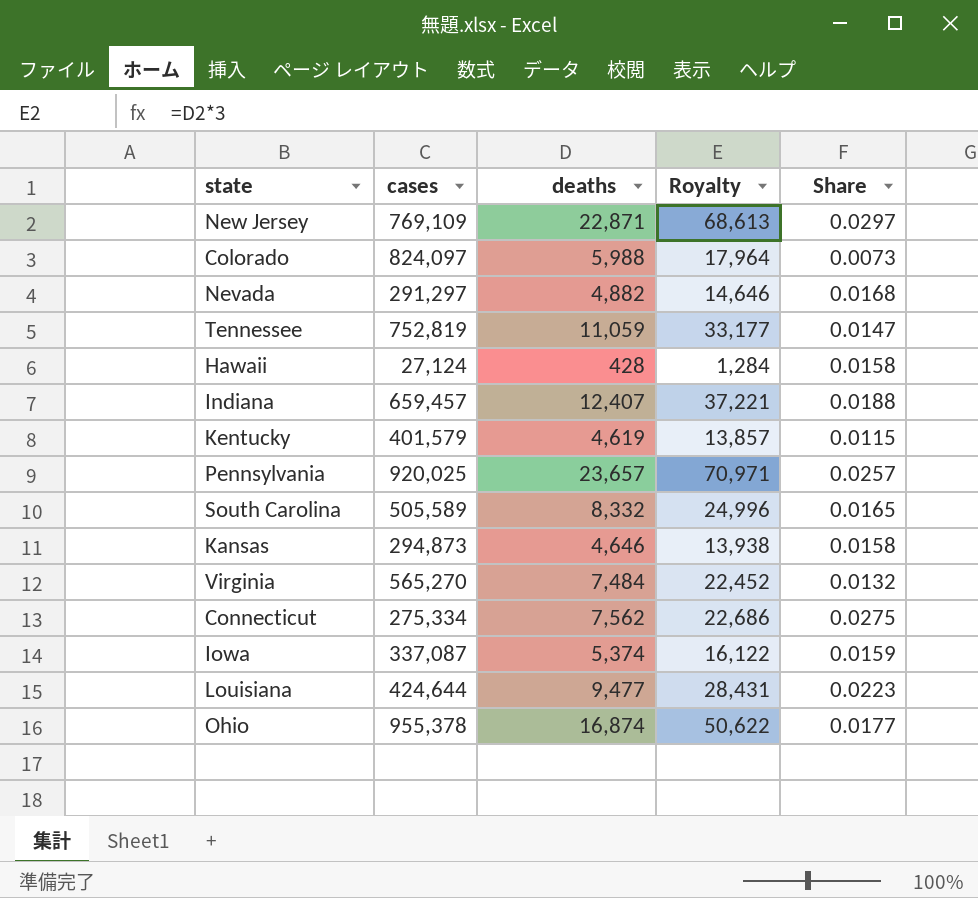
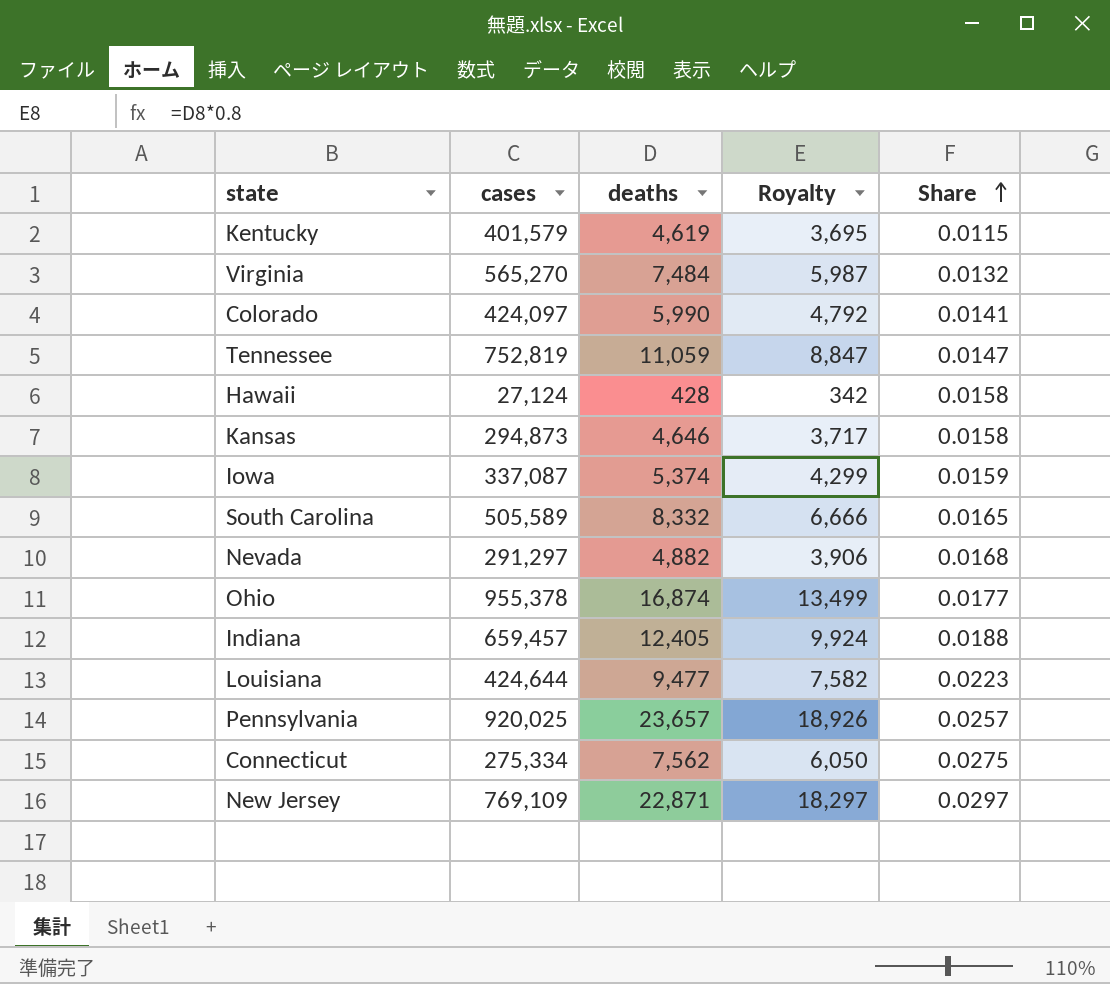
row order: none -> Share ascending
column Royalty | formula: [deaths] * 3 -> [deaths] * 0.8
Colorado | cases: 824,097 -> 424,097
Colorado | deaths: 5,988 -> 5,990
Colorado | Share: 0.0073 -> 0.0141
Indiana | deaths: 12,407 -> 12,405

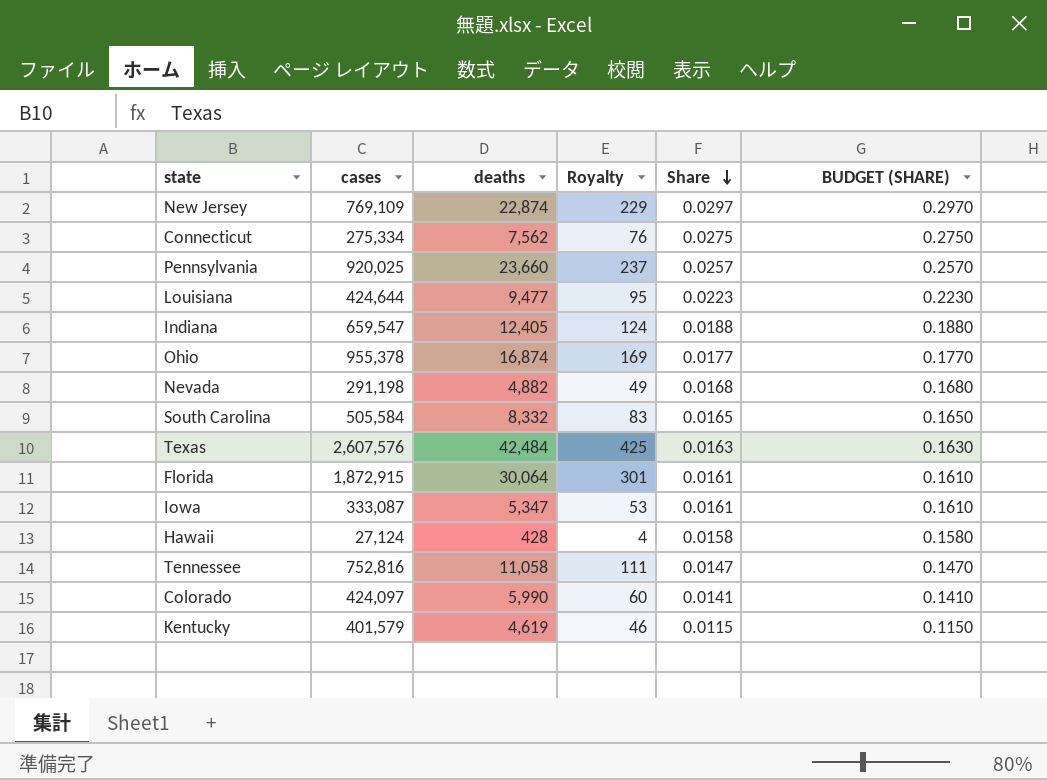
row order: Share ascending -> Share descending
column Royalty | formula: [deaths] * 0.8 -> [deaths] * 0.01
column BUDGET (SHARE) | formula: none -> [Share] * 10
row Virginia: 565,270 | 7,484 | 5,987 | 0.0132 -> none
row Kansas: 294,873 | 4,646 | 3,717 | 0.0158 -> none
New Jersey | deaths: 22,871 -> 22,874
Pennsylvania | deaths: 23,657 -> 23,660
Indiana | cases: 659,457 -> 659,547
Nevada | cases: 291,297 -> 291,198
South Carolina | cases: 505,589 -> 505,584
row Texas: none -> 2,607,576 | 42,484 | 425 | 0.0163 | 0.1630
row Florida: none -> 1,872,915 | 30,064 | 301 | 0.0161 | 0.1610
Iowa | cases: 337,087 -> 333,087
Iowa | deaths: 5,374 -> 5,347
Iowa | Share: 0.0159 -> 0.0161
Tennessee | cases: 752,819 -> 752,816
Tennessee | deaths: 11,059 -> 11,058

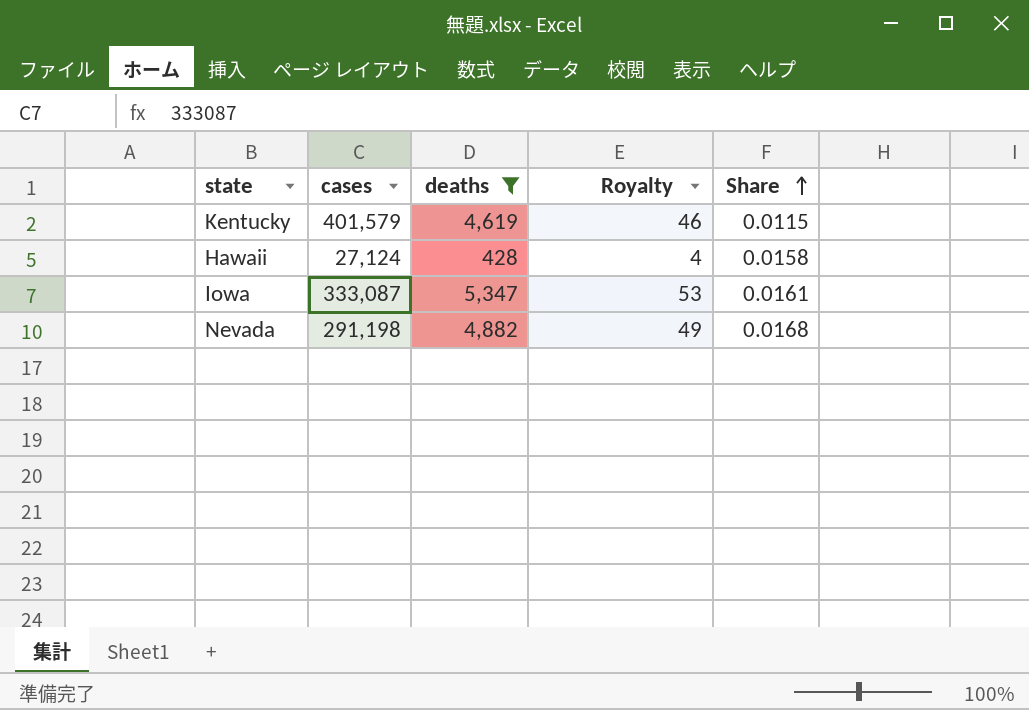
filter: none -> deaths <= 5,347
row order: Share descending -> Share ascending
column BUDGET (SHARE) | formula: [Share] * 10 -> none

